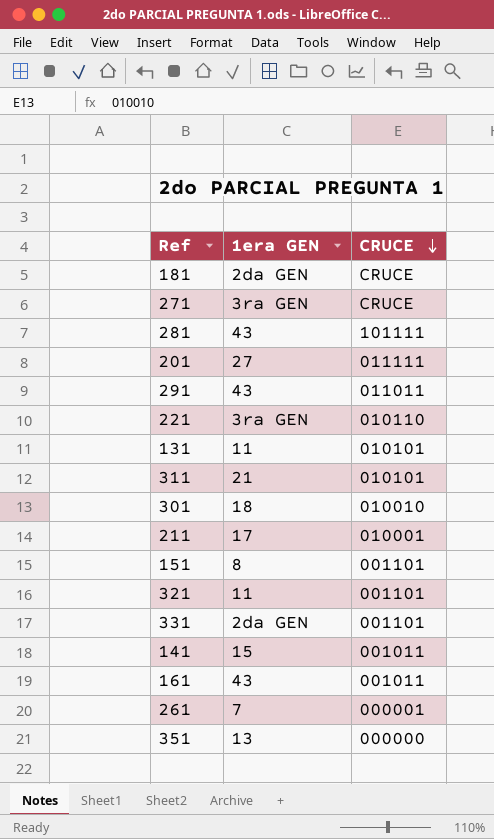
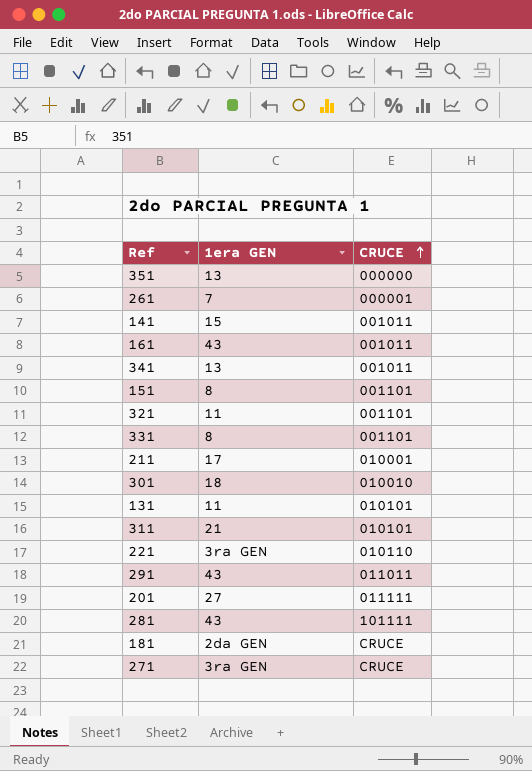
row order: CRUCE descending -> CRUCE ascending
row 341: none -> 13 | 001011
331 | 1era GEN: 2da GEN -> 8

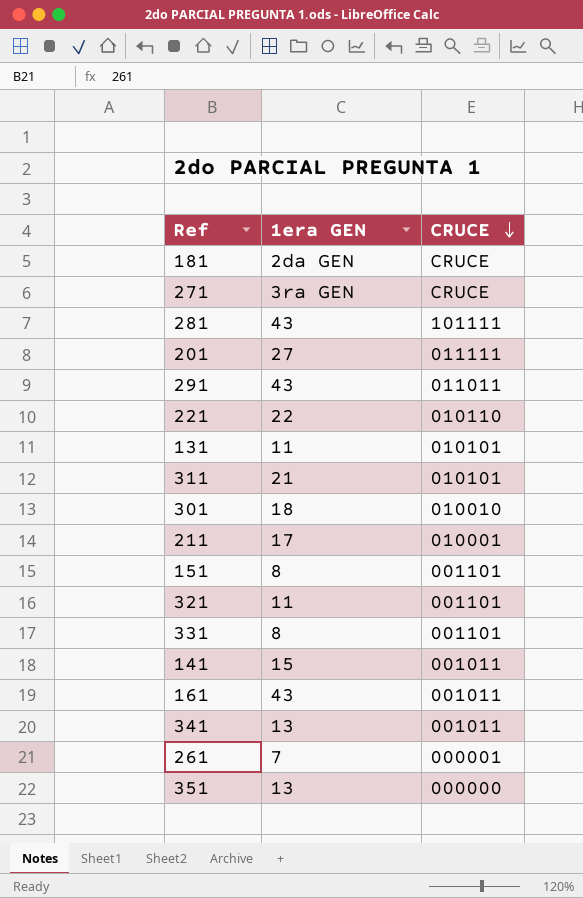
row order: CRUCE ascending -> CRUCE descending
221 | 1era GEN: 3ra GEN -> 22

